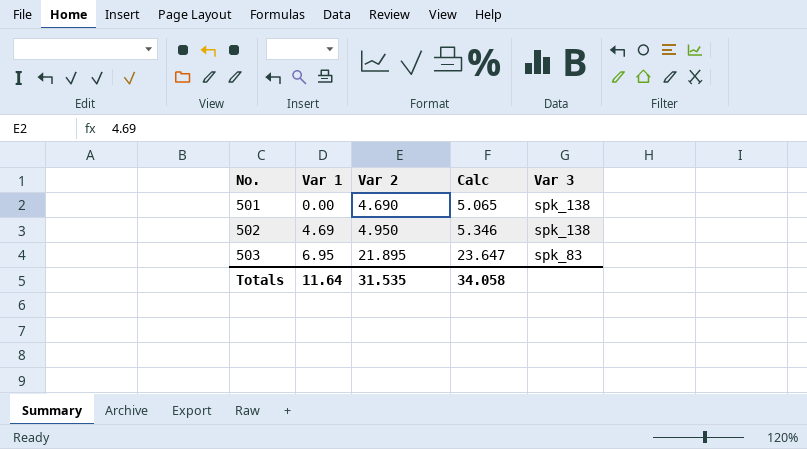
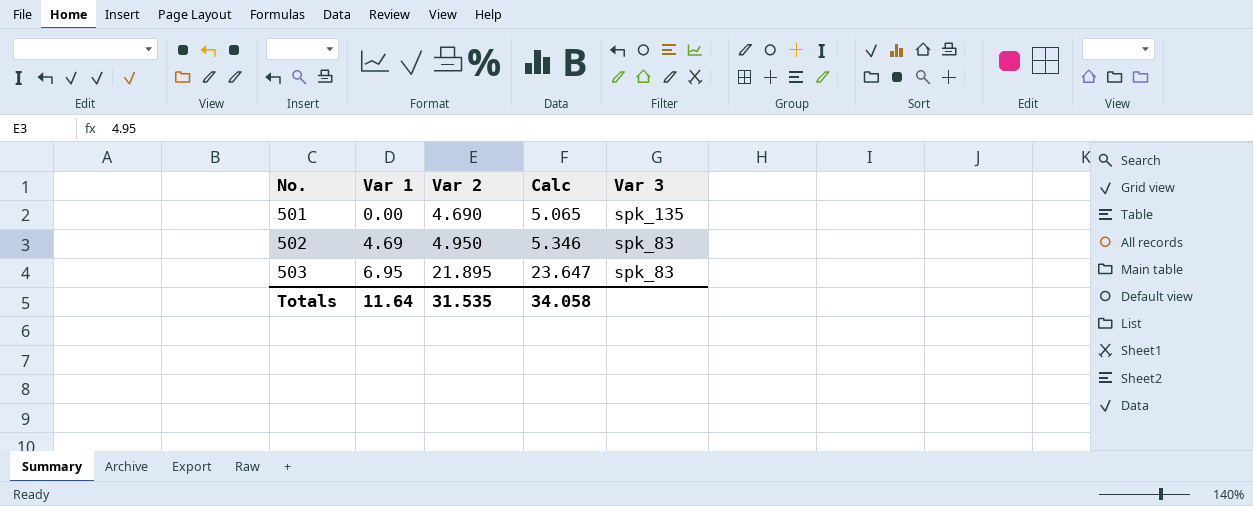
501 | Var 3: spk_138 -> spk_135
502 | Var 3: spk_138 -> spk_83

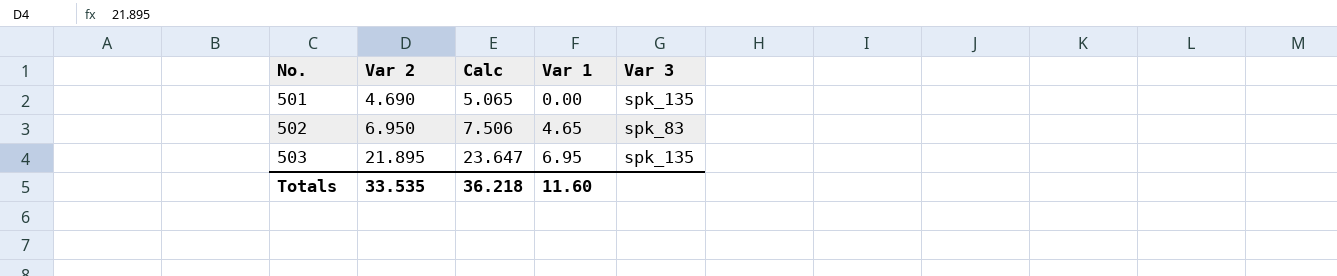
column Var 1 | position: 2 -> 4
502 | Var 2: 4.950 -> 6.950
502 | Calc: 5.346 -> 7.506
502 | Var 1: 4.69 -> 4.65
503 | Var 3: spk_83 -> spk_135
Totals | Var 2: 31.535 -> 33.535
Totals | Calc: 34.058 -> 36.218
Totals | Var 1: 11.64 -> 11.60

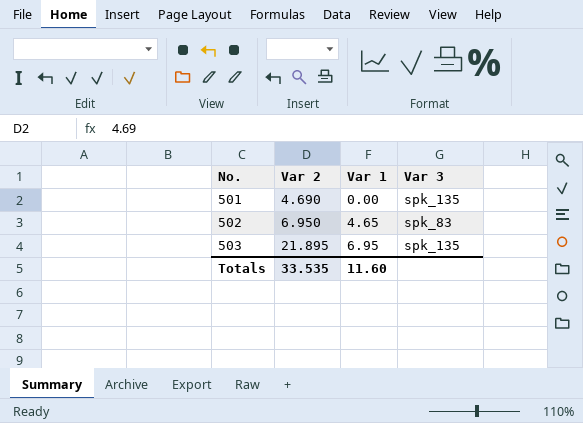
column Calc | formula: [Var 2] * 1.08 -> none

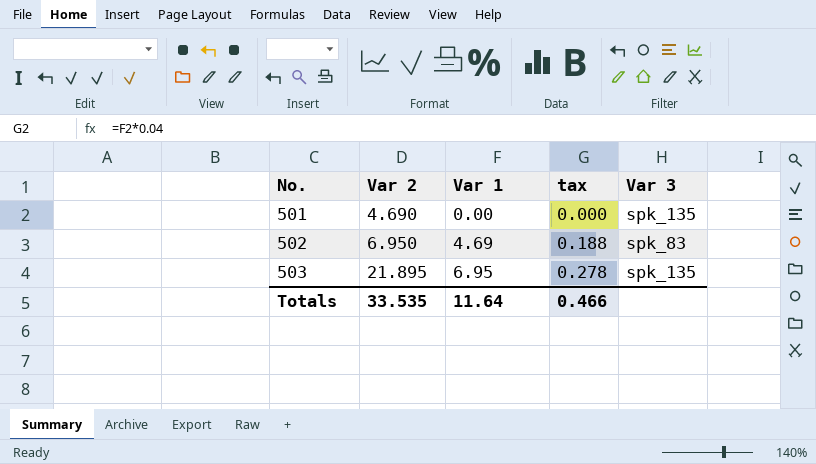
column tax | formula: none -> [Var 1] * 0.04
502 | Var 1: 4.65 -> 4.69
Totals | Var 1: 11.60 -> 11.64

